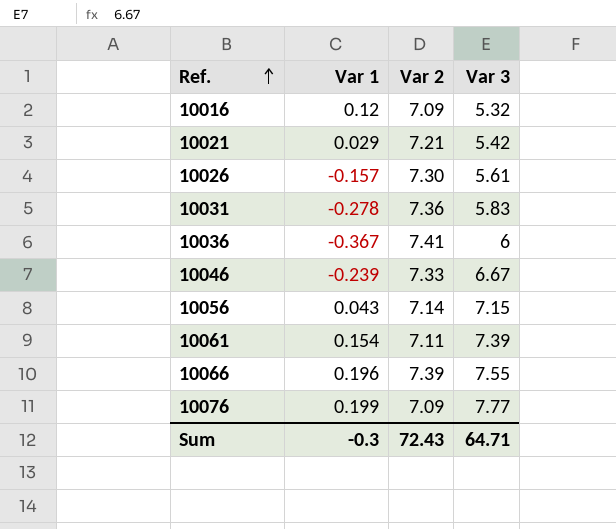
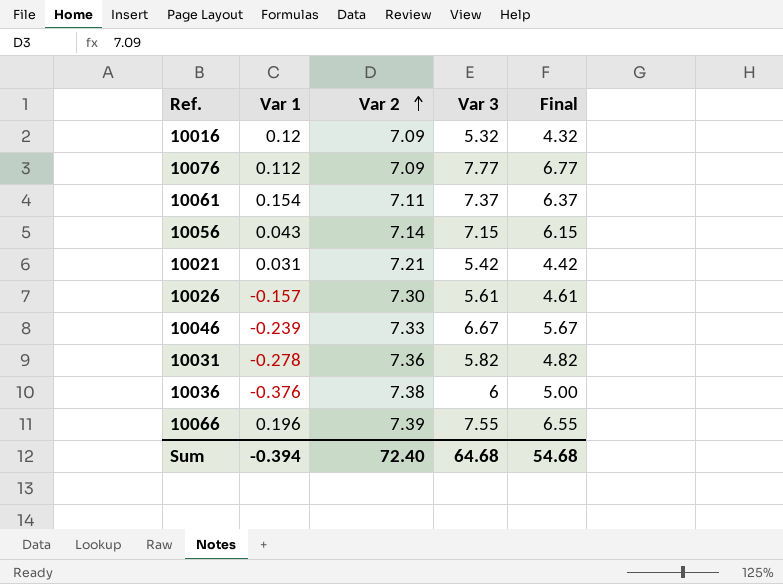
row order: Ref. ascending -> Var 2 ascending
column Final | formula: none -> [Var 3] - 1
10076 | Var 1: 0.199 -> 0.112
10061 | Var 3: 7.39 -> 7.37
10021 | Var 1: 0.029 -> 0.031
10031 | Var 3: 5.83 -> 5.82
10036 | Var 1: -0.367 -> -0.376
10036 | Var 2: 7.41 -> 7.38
Sum | Var 1: -0.3 -> -0.394
Sum | Var 2: 72.43 -> 72.40
Sum | Var 3: 64.71 -> 64.68

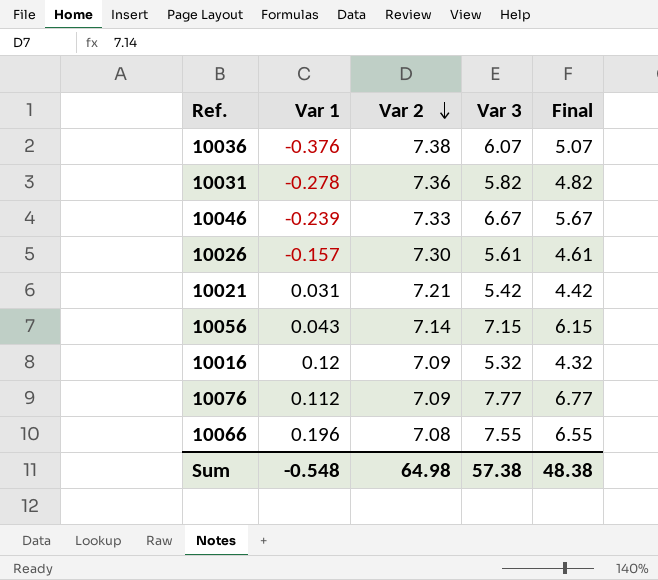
row order: Var 2 ascending -> Var 2 descending
row 10061: 0.154 | 7.11 | 7.37 | 6.37 -> none
10036 | Var 3: 6 -> 6.07
10036 | Final: 5.00 -> 5.07
10066 | Var 2: 7.39 -> 7.08
Sum | Var 1: -0.394 -> -0.548
Sum | Var 2: 72.40 -> 64.98
Sum | Var 3: 64.68 -> 57.38
Sum | Final: 54.68 -> 48.38

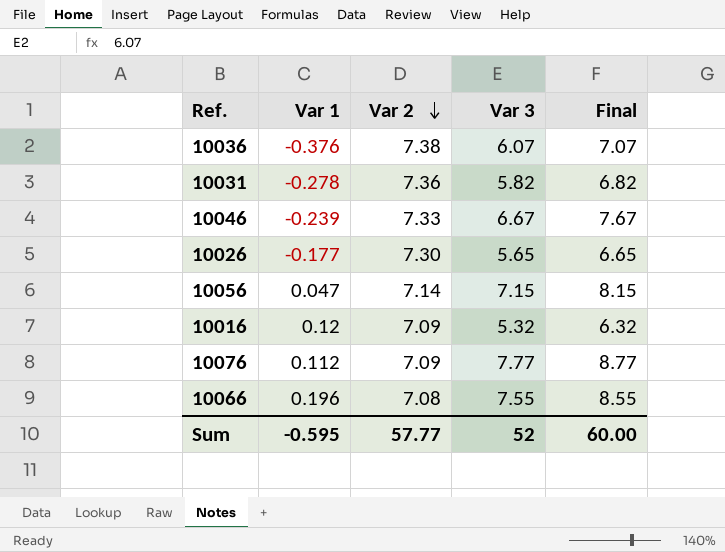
column Final | formula: [Var 3] - 1 -> [Var 3] + 1
row 10021: 0.031 | 7.21 | 5.42 | 4.42 -> none
10026 | Var 1: -0.157 -> -0.177
10026 | Var 3: 5.61 -> 5.65
10056 | Var 1: 0.043 -> 0.047
Sum | Var 1: -0.548 -> -0.595
Sum | Var 2: 64.98 -> 57.77
Sum | Var 3: 57.38 -> 52
Sum | Final: 48.38 -> 60.00

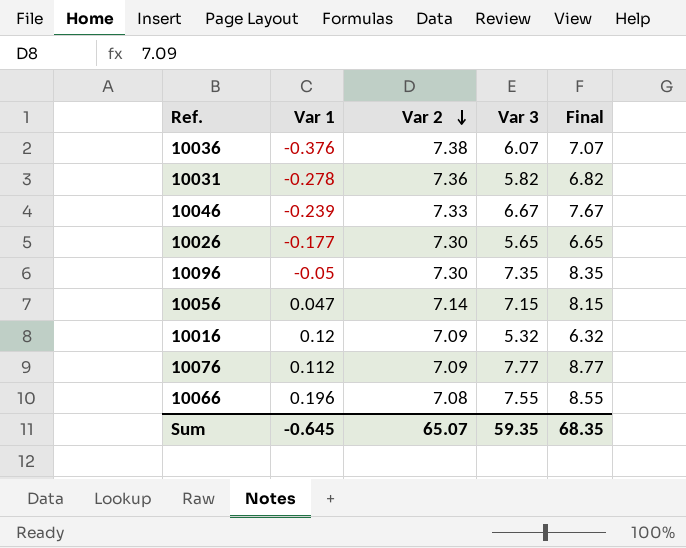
row 10096: none -> -0.05 | 7.30 | 7.35 | 8.35
Sum | Var 1: -0.595 -> -0.645
Sum | Var 2: 57.77 -> 65.07
Sum | Var 3: 52 -> 59.35
Sum | Final: 60.00 -> 68.35

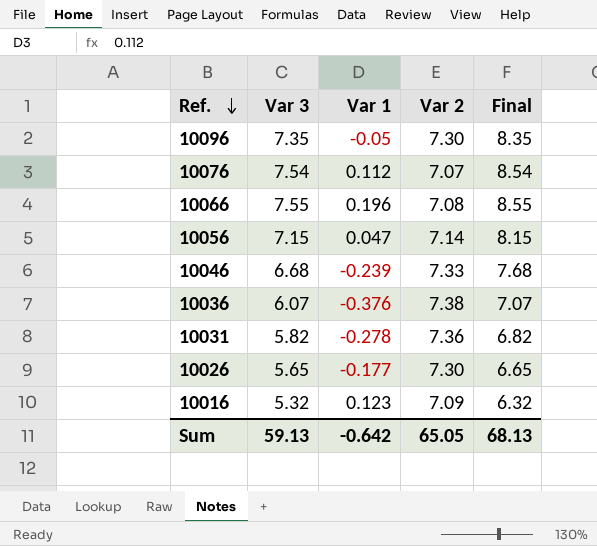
row order: Var 2 descending -> Ref. descending
column Var 3 | position: 4 -> 2
10076 | Var 3: 7.77 -> 7.54
10076 | Var 2: 7.09 -> 7.07
10076 | Final: 8.77 -> 8.54
10046 | Var 3: 6.67 -> 6.68
10046 | Final: 7.67 -> 7.68
10016 | Var 1: 0.12 -> 0.123
Sum | Var 3: 59.35 -> 59.13
Sum | Var 1: -0.645 -> -0.642
Sum | Var 2: 65.07 -> 65.05
Sum | Final: 68.35 -> 68.13

